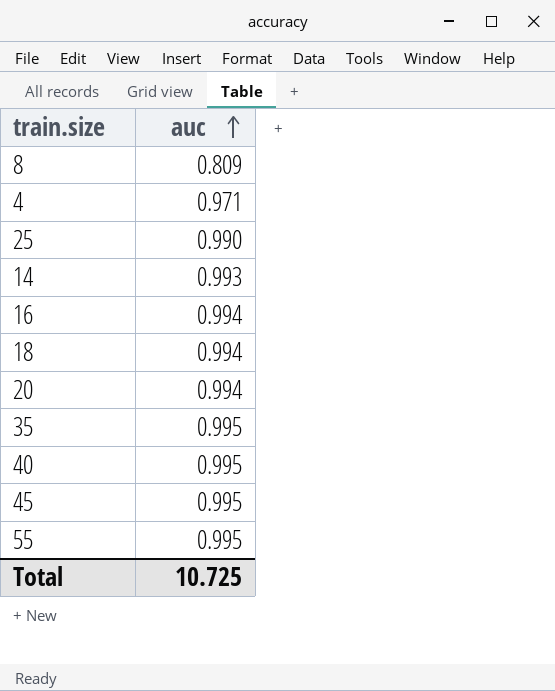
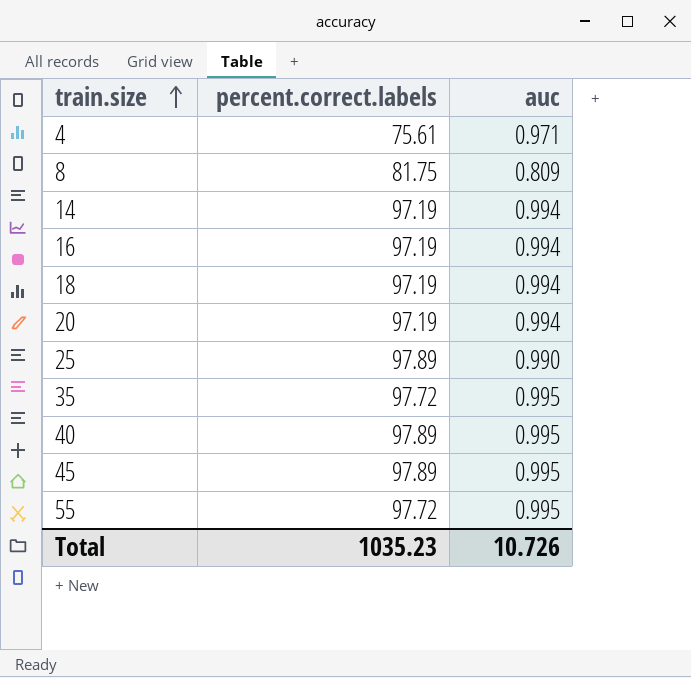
row order: auc ascending -> train.size ascending
column percent.correct.labels | position: none -> 2
14 | auc: 0.993 -> 0.994
Total | auc: 10.725 -> 10.726

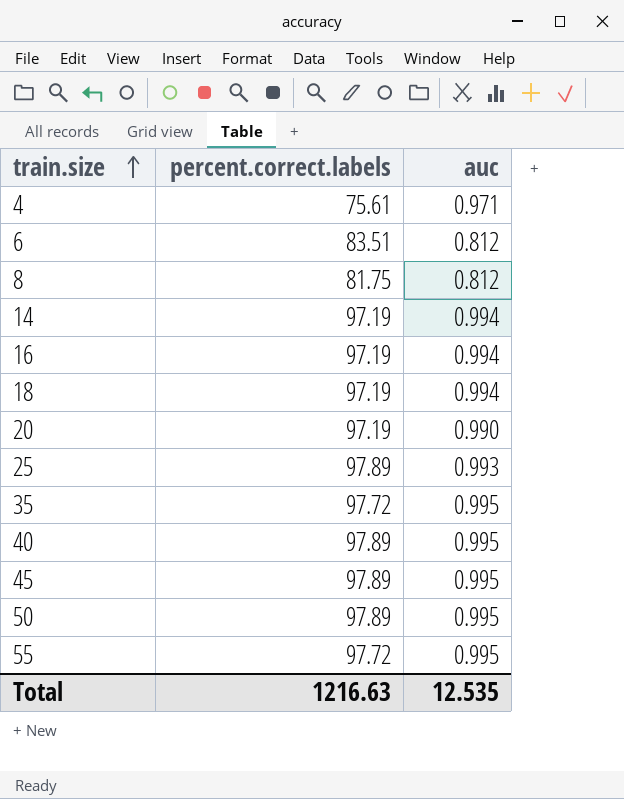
row 6: none -> 83.51 | 0.812
8 | auc: 0.809 -> 0.812
20 | auc: 0.994 -> 0.990
25 | auc: 0.990 -> 0.993
row 50: none -> 97.89 | 0.995
Total | percent.correct.labels: 1035.23 -> 1216.63
Total | auc: 10.726 -> 12.535

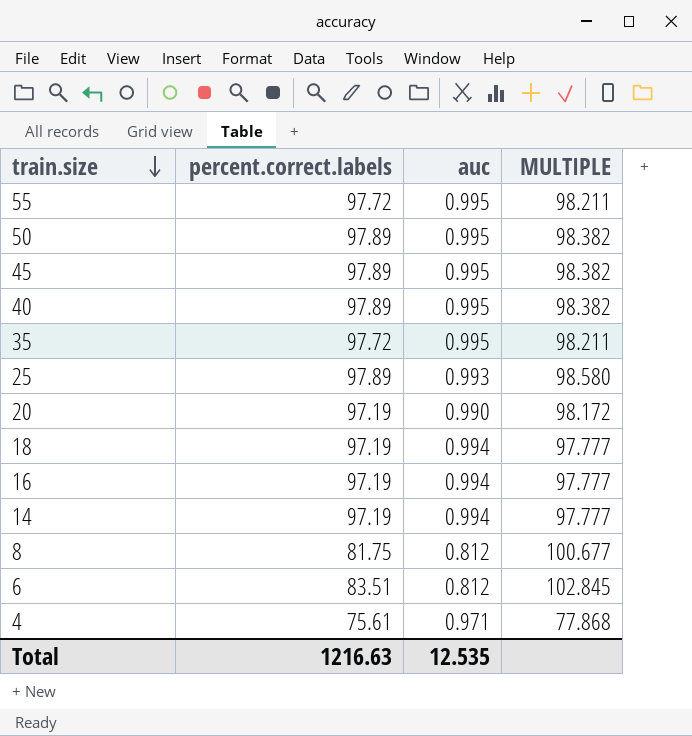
row order: train.size ascending -> train.size descending
column MULTIPLE | formula: none -> [percent.correct.labels] / [auc]

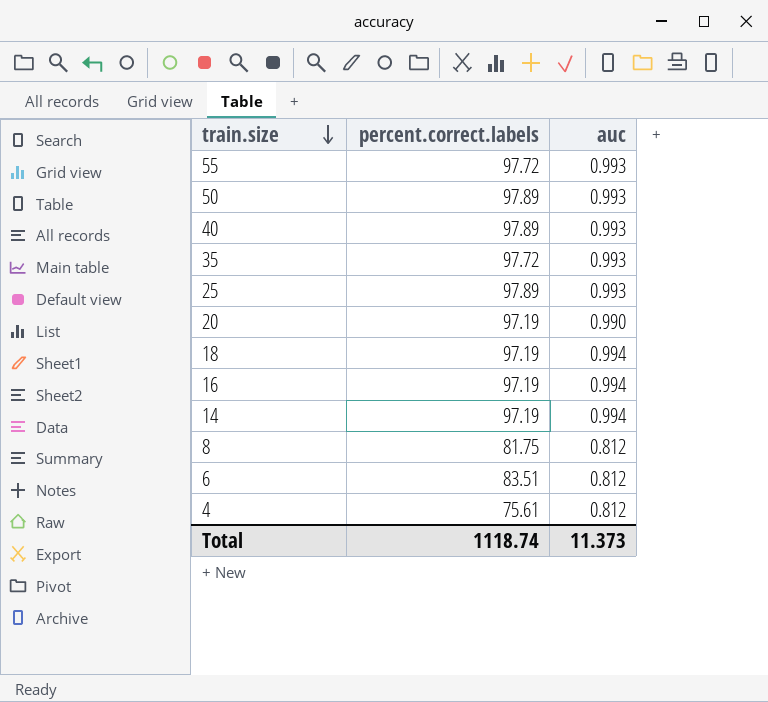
column MULTIPLE | formula: [percent.correct.labels] / [auc] -> none
row 45: 97.89 | 0.995 | 98.382 -> none
55 | auc: 0.995 -> 0.993
50 | auc: 0.995 -> 0.993
40 | auc: 0.995 -> 0.993
35 | auc: 0.995 -> 0.993
4 | auc: 0.971 -> 0.812
Total | percent.correct.labels: 1216.63 -> 1118.74
Total | auc: 12.535 -> 11.373

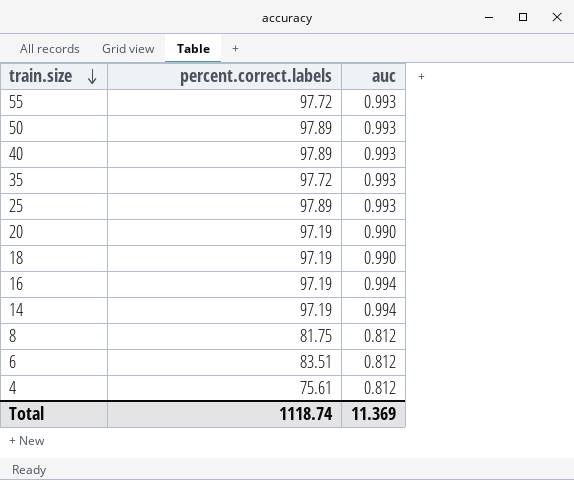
18 | auc: 0.994 -> 0.990
Total | auc: 11.373 -> 11.369

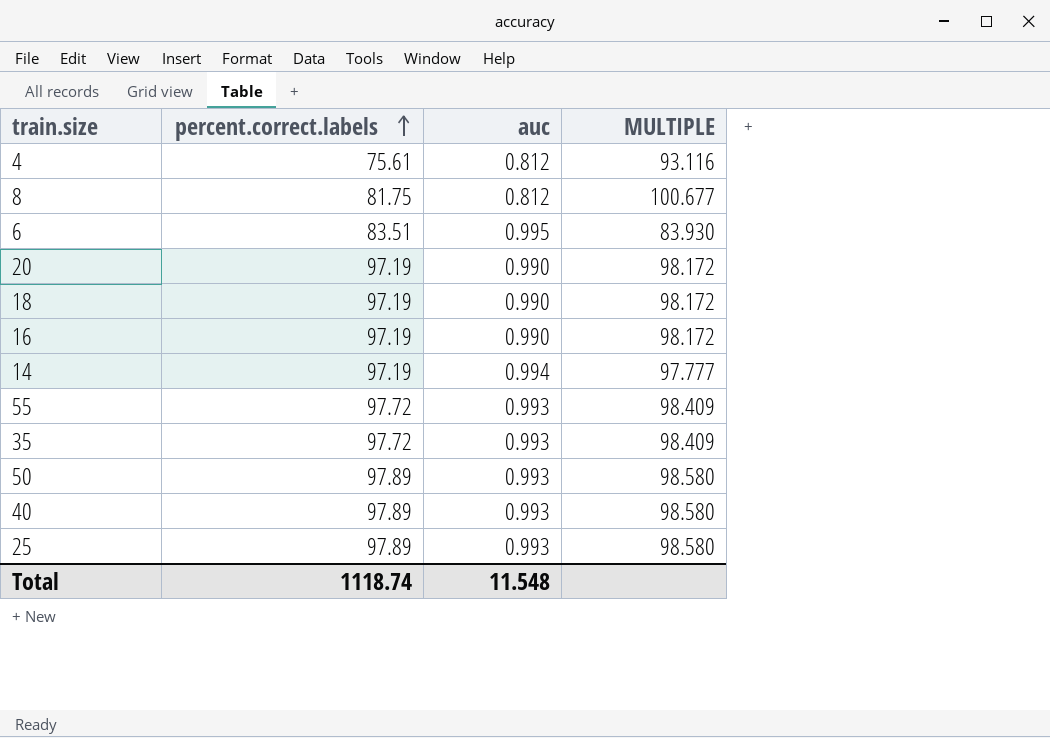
row order: train.size descending -> percent.correct.labels ascending
column MULTIPLE | formula: none -> [percent.correct.labels] / [auc]
6 | auc: 0.812 -> 0.995
16 | auc: 0.994 -> 0.990
Total | auc: 11.369 -> 11.548

